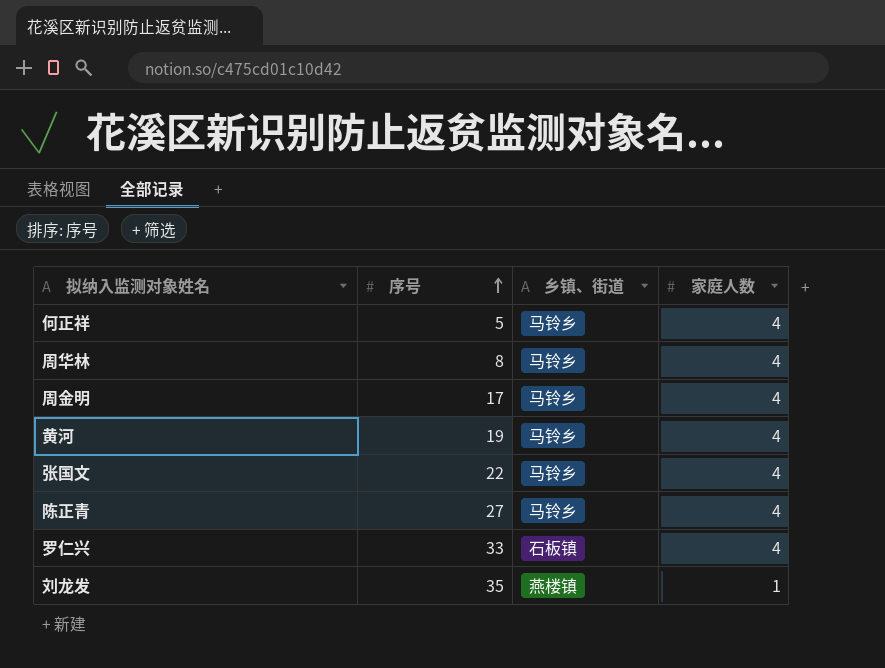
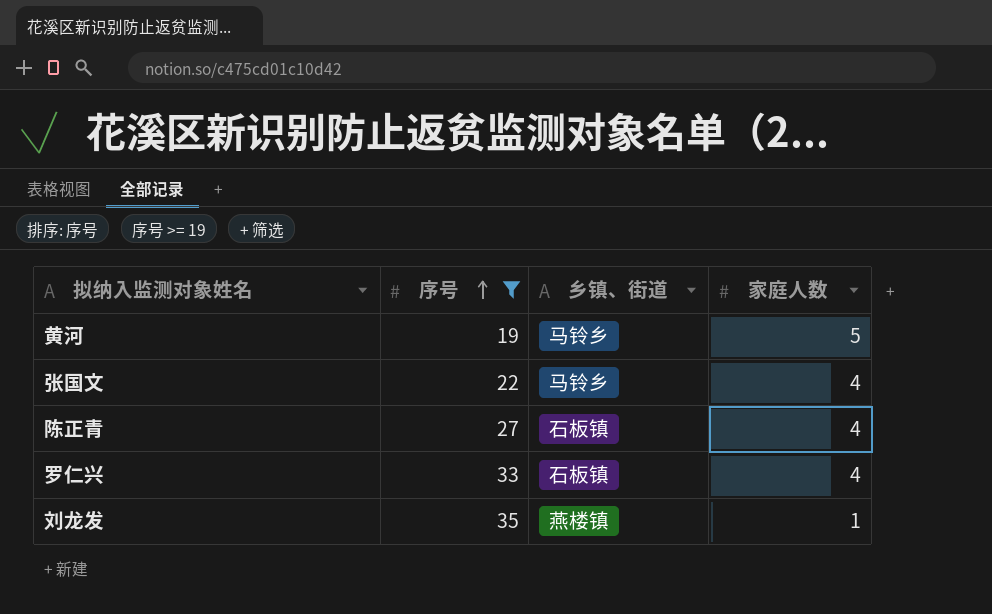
filter: none -> 序号 >= 19
黄河 | 家庭人数: 4 -> 5
陈正青 | 乡镇、街道: 马铃乡 -> 石板镇

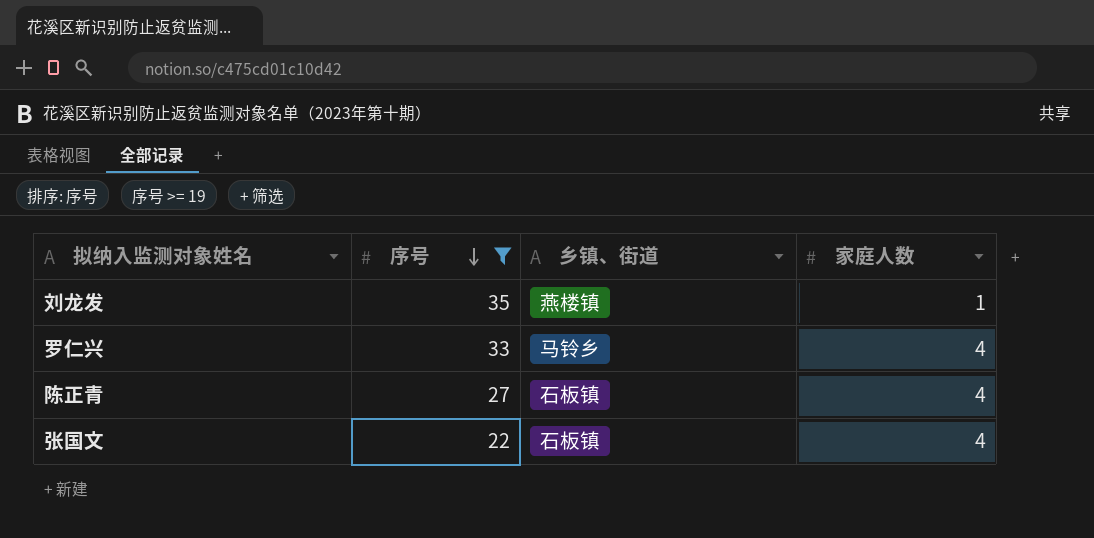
row order: 序号 ascending -> 序号 descending
row 黄河: 19 | 马铃乡 | 5 -> none
罗仁兴 | 乡镇、街道: 石板镇 -> 马铃乡
张国文 | 乡镇、街道: 马铃乡 -> 石板镇

